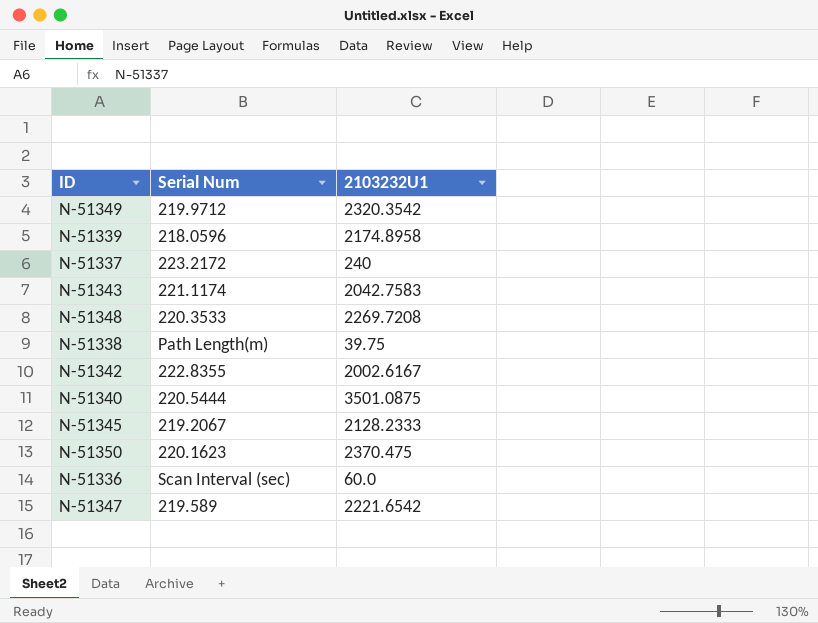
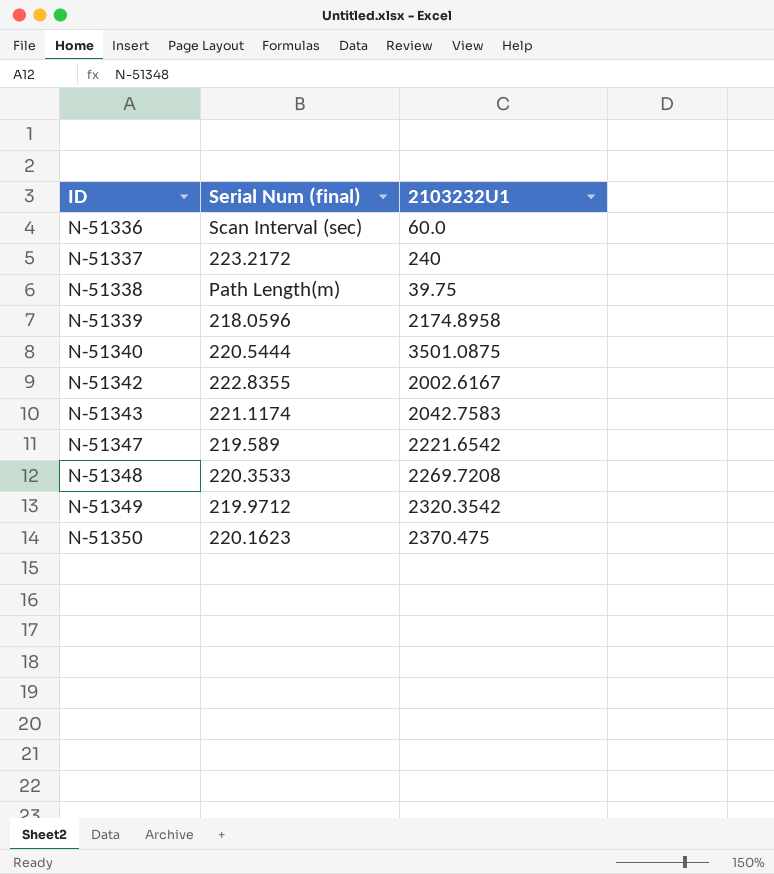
row order: none -> ID ascending
column name: Serial Num -> Serial Num (final)
row N-51345: 219.2067 | 2128.2333 -> none

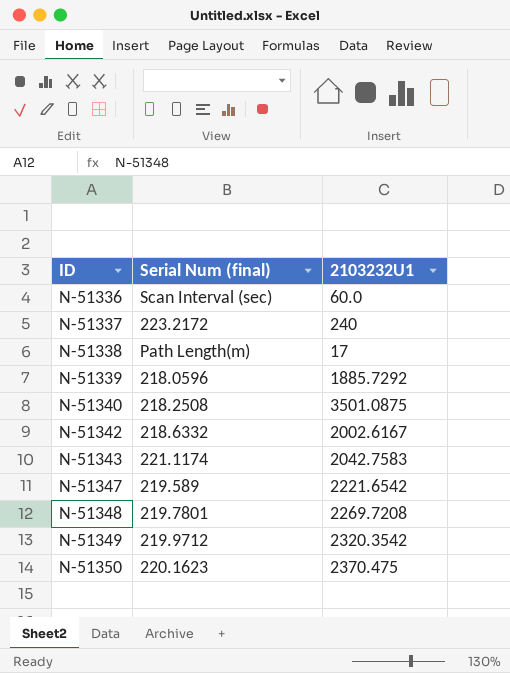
N-51338 | 2103232U1: 39.75 -> 17
N-51339 | 2103232U1: 2174.8958 -> 1885.7292
N-51340 | Serial Num (final): 220.5444 -> 218.2508
N-51342 | Serial Num (final): 222.8355 -> 218.6332
N-51348 | Serial Num (final): 220.3533 -> 219.7801

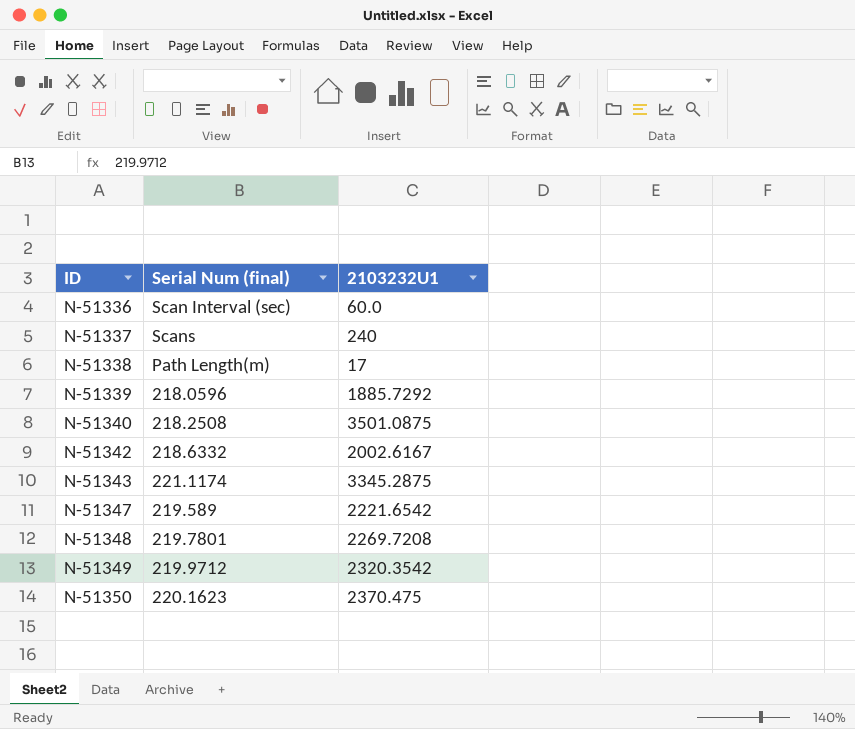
N-51337 | Serial Num (final): 223.2172 -> Scans
N-51343 | 2103232U1: 2042.7583 -> 3345.2875

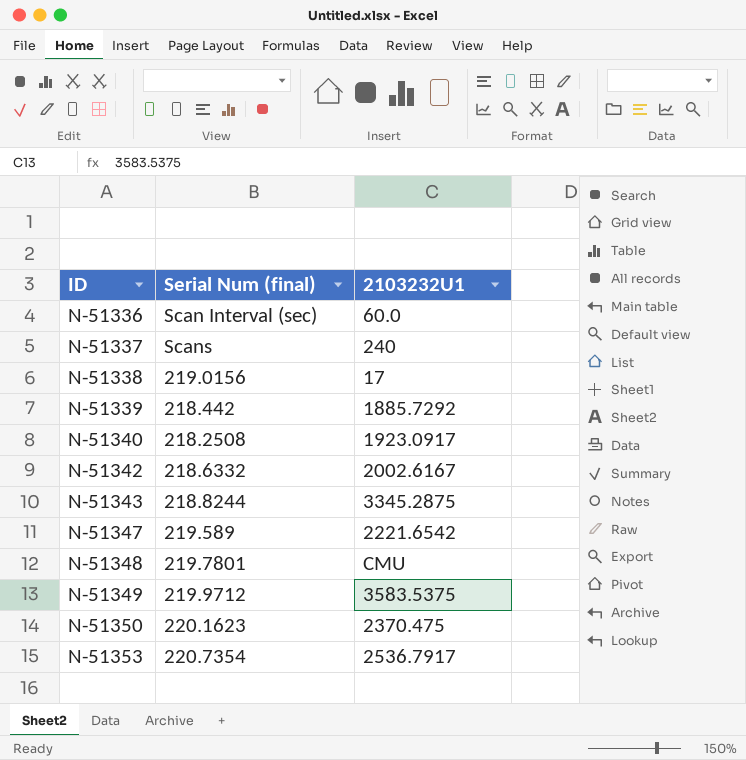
N-51338 | Serial Num (final): Path Length(m) -> 219.0156
N-51339 | Serial Num (final): 218.0596 -> 218.442
N-51340 | 2103232U1: 3501.0875 -> 1923.0917
N-51343 | Serial Num (final): 221.1174 -> 218.8244
N-51348 | 2103232U1: 2269.7208 -> CMU
N-51349 | 2103232U1: 2320.3542 -> 3583.5375
row N-51353: none -> 220.7354 | 2536.7917

